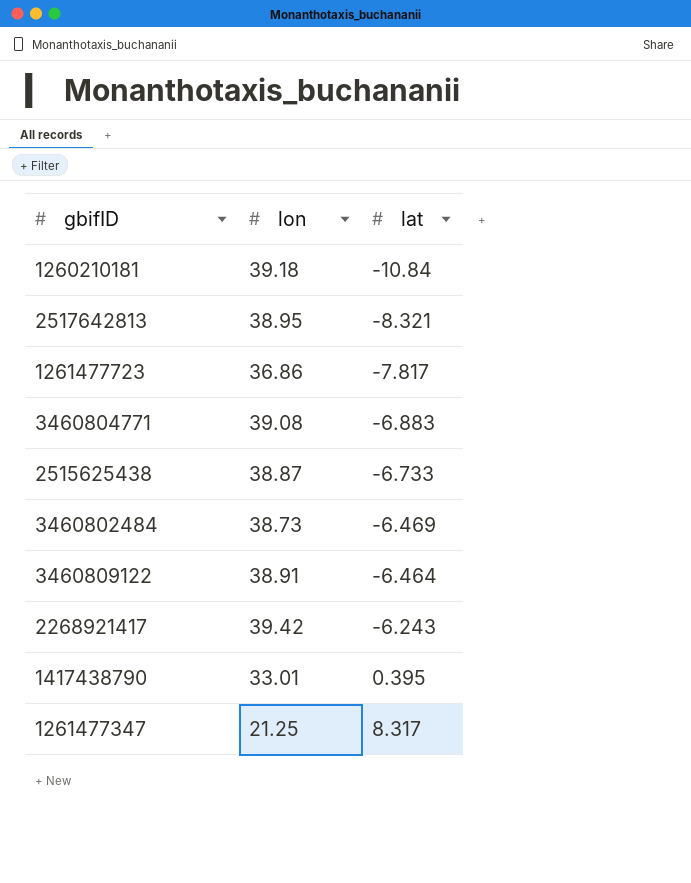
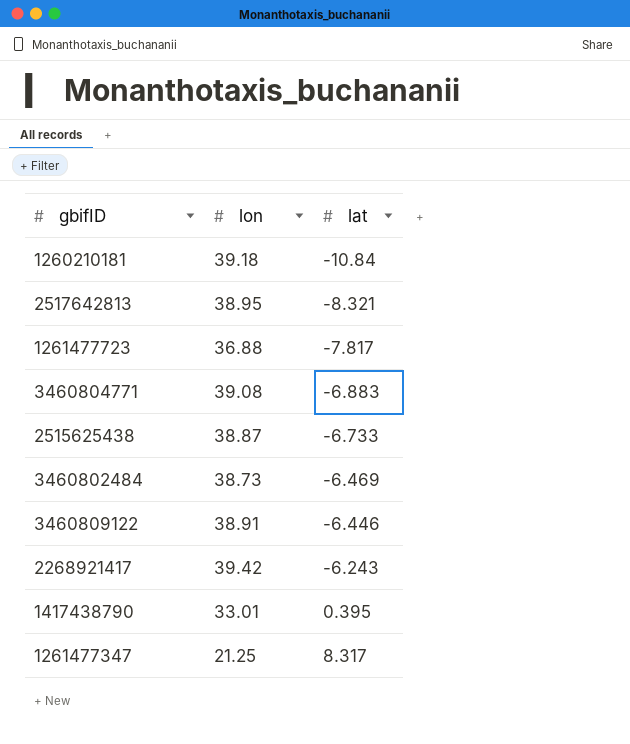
1261477723 | lon: 36.86 -> 36.88
3460809122 | lat: -6.464 -> -6.446

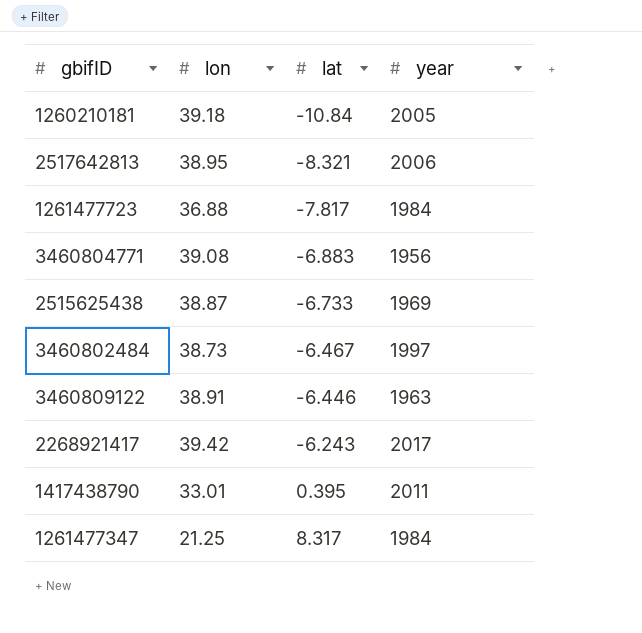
column year | position: none -> 4
3460802484 | lat: -6.469 -> -6.467

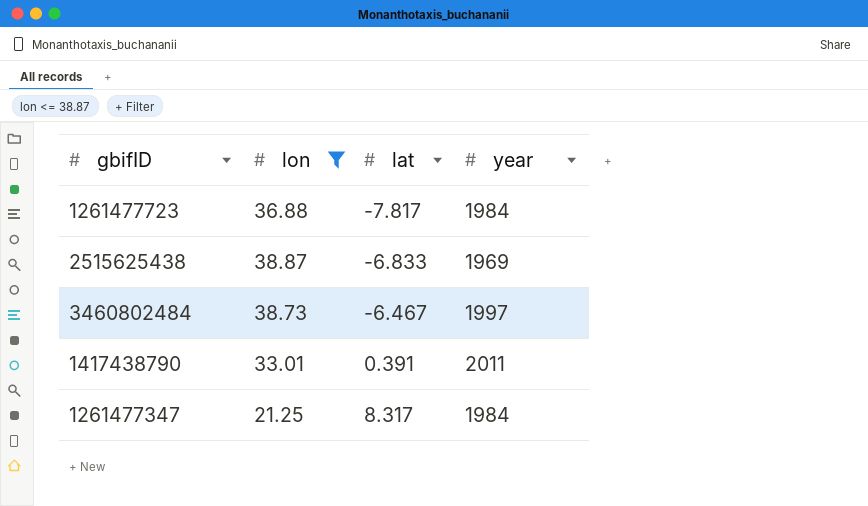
filter: none -> lon <= 38.87
2515625438 | lat: -6.733 -> -6.833
1417438790 | lat: 0.395 -> 0.391

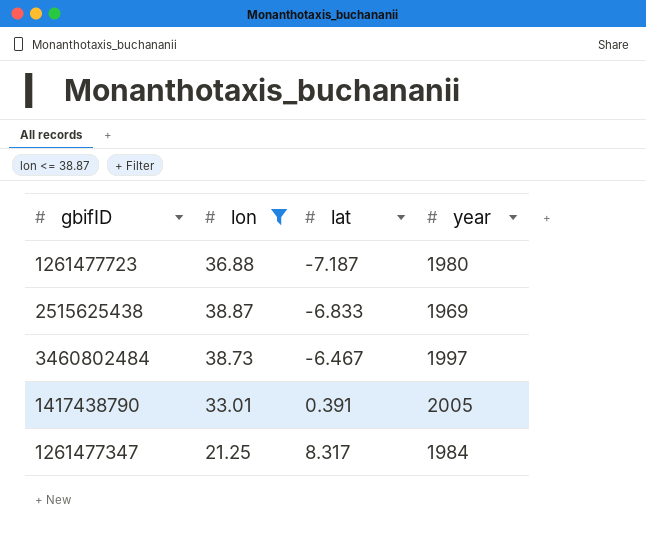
1261477723 | lat: -7.817 -> -7.187
1261477723 | year: 1984 -> 1980
1417438790 | year: 2011 -> 2005

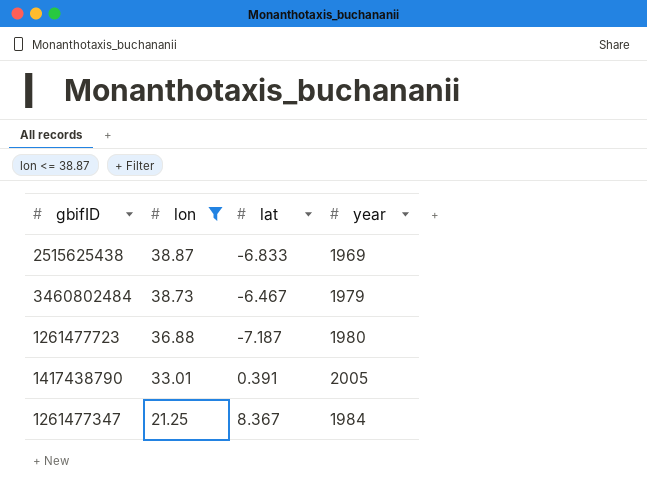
row order: lat ascending -> lon descending
3460802484 | year: 1997 -> 1979
1261477347 | lat: 8.317 -> 8.367

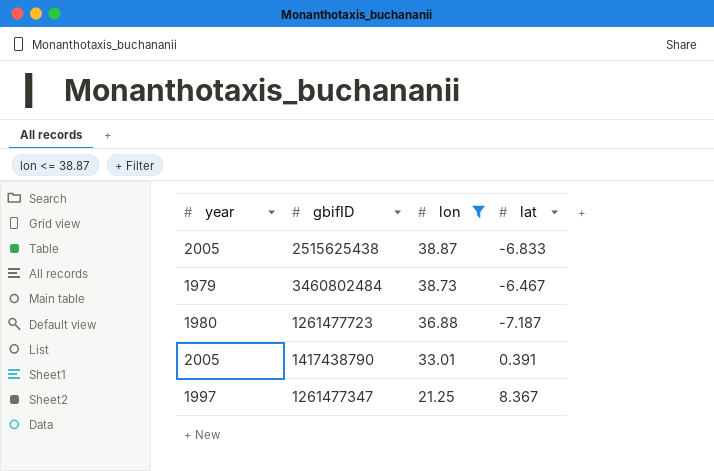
column year | position: 4 -> 1
2515625438 | year: 1969 -> 2005
1261477347 | year: 1984 -> 1997

